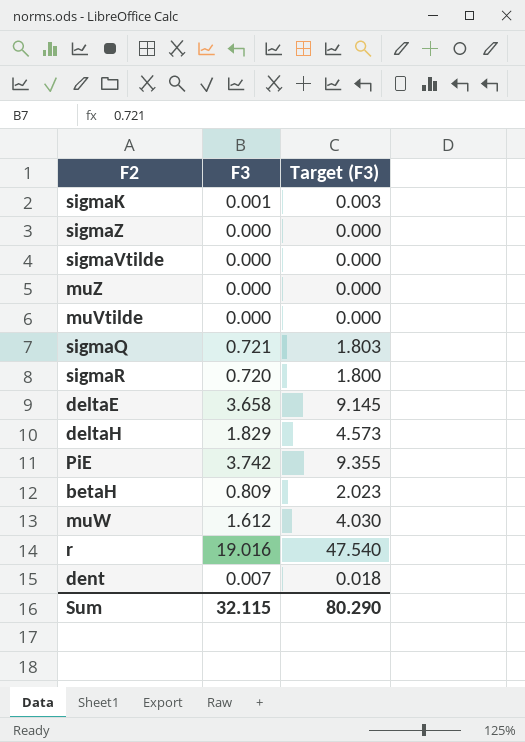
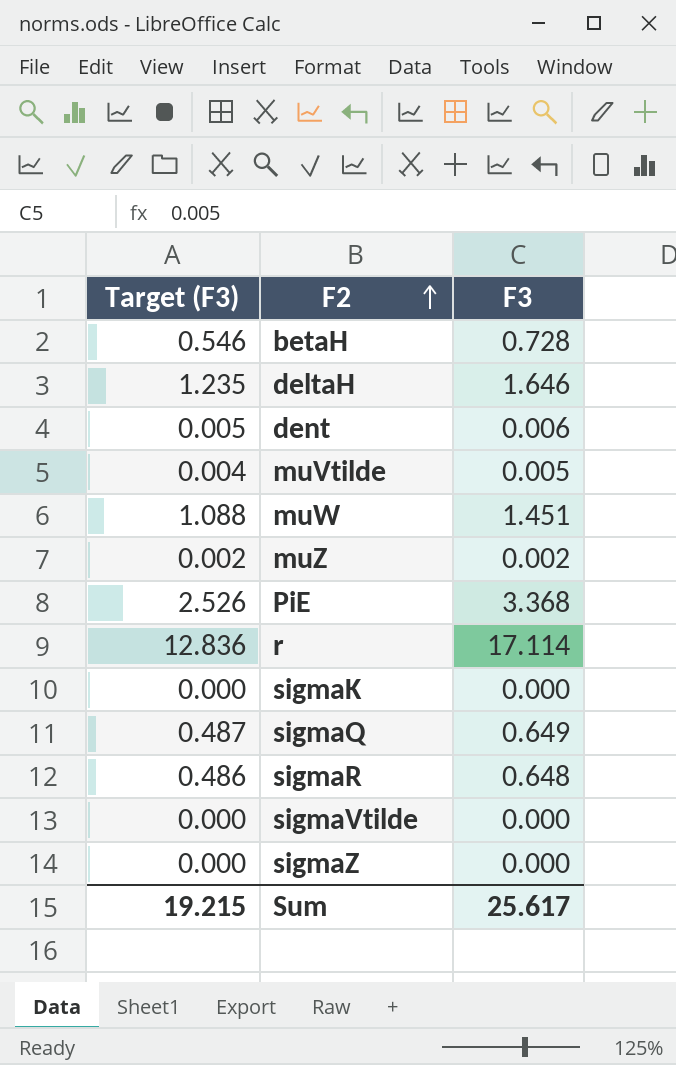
row order: none -> F2 ascending
column Target (F3) | formula: [F3] * 2.5 -> [F3] * 0.75
column Target (F3) | position: 3 -> 1
row deltaE: 3.658 | 9.145 -> none
betaH | F3: 0.809 -> 0.728
deltaH | F3: 1.829 -> 1.646
dent | F3: 0.007 -> 0.006
muVtilde | F3: 0.000 -> 0.005
muW | F3: 1.612 -> 1.451
muZ | F3: 0.000 -> 0.002
PiE | F3: 3.742 -> 3.368
r | F3: 19.016 -> 17.114
sigmaK | F3: 0.001 -> 0.000
sigmaQ | F3: 0.721 -> 0.649
sigmaR | F3: 0.720 -> 0.648
Sum | Target (F3): 80.290 -> 19.215
Sum | F3: 32.115 -> 25.617

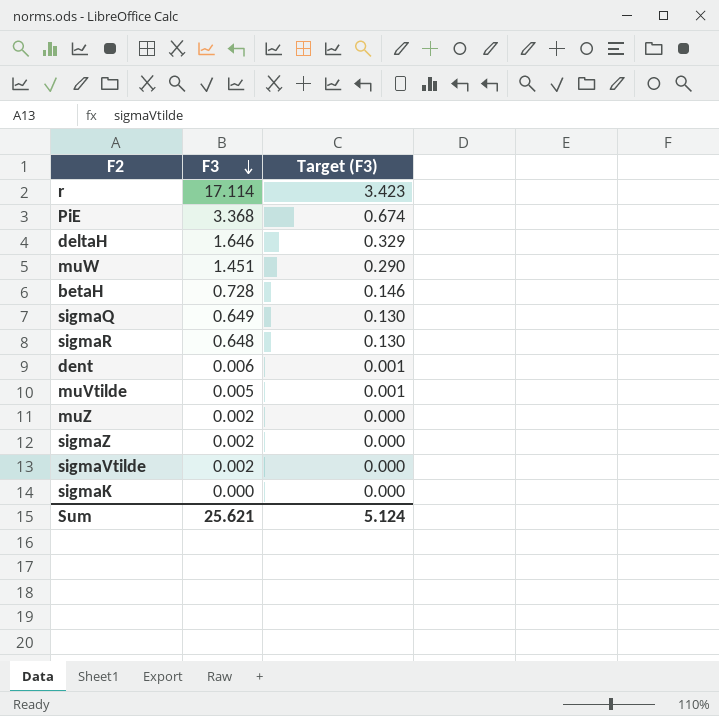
row order: F2 ascending -> F3 descending
column Target (F3) | formula: [F3] * 0.75 -> [F3] * 0.2
column Target (F3) | position: 1 -> 3
sigmaZ | F3: 0.000 -> 0.002
sigmaVtilde | F3: 0.000 -> 0.002
Sum | F3: 25.617 -> 25.621
Sum | Target (F3): 19.215 -> 5.124

